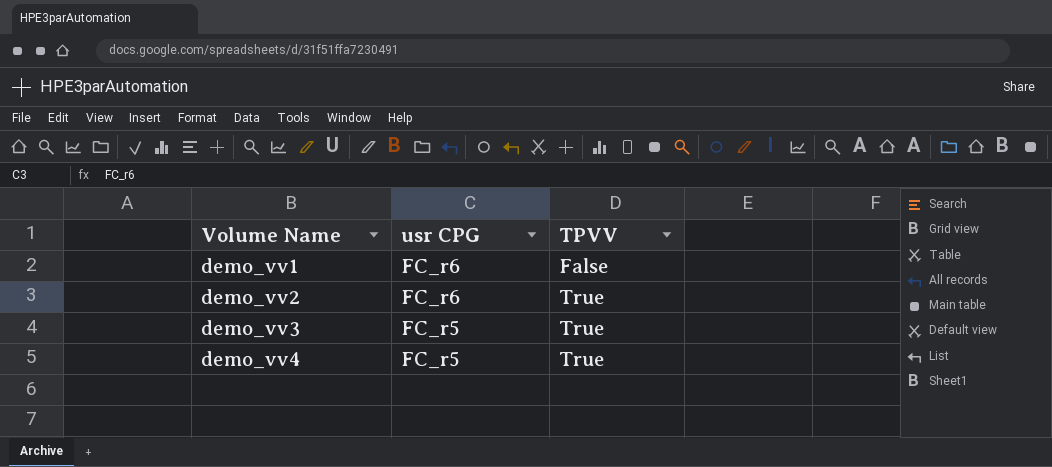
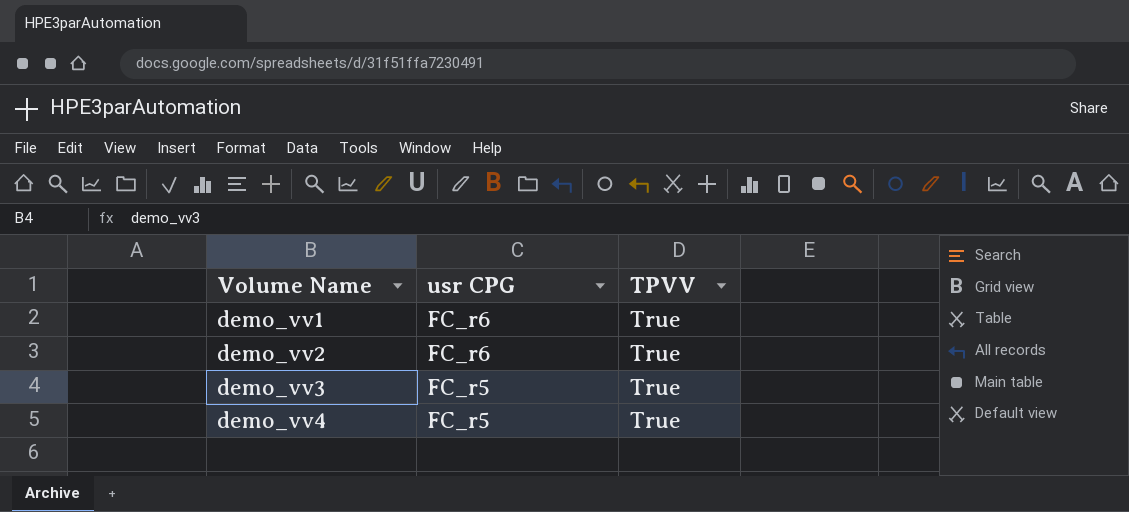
demo_vv1 | TPVV: False -> True

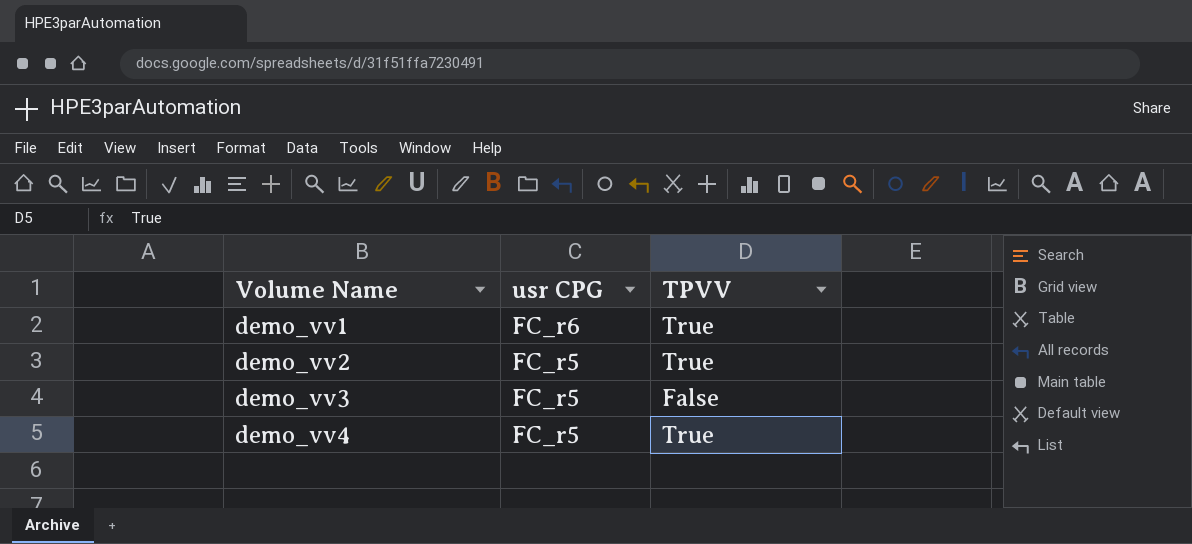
demo_vv2 | usr CPG: FC_r6 -> FC_r5
demo_vv3 | TPVV: True -> False

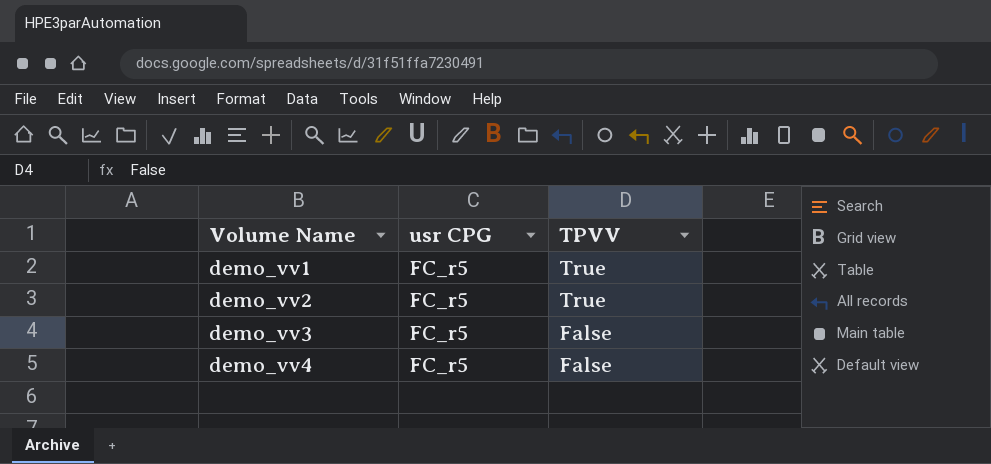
demo_vv1 | usr CPG: FC_r6 -> FC_r5
demo_vv4 | TPVV: True -> False

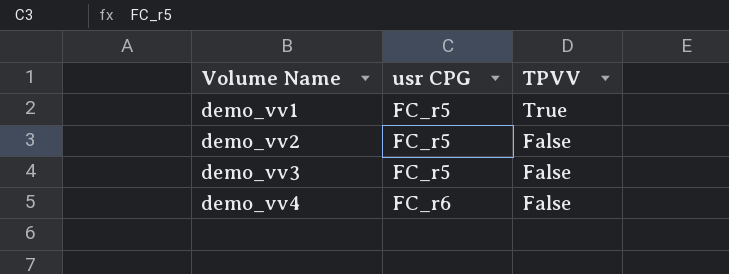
demo_vv2 | TPVV: True -> False
demo_vv4 | usr CPG: FC_r5 -> FC_r6

